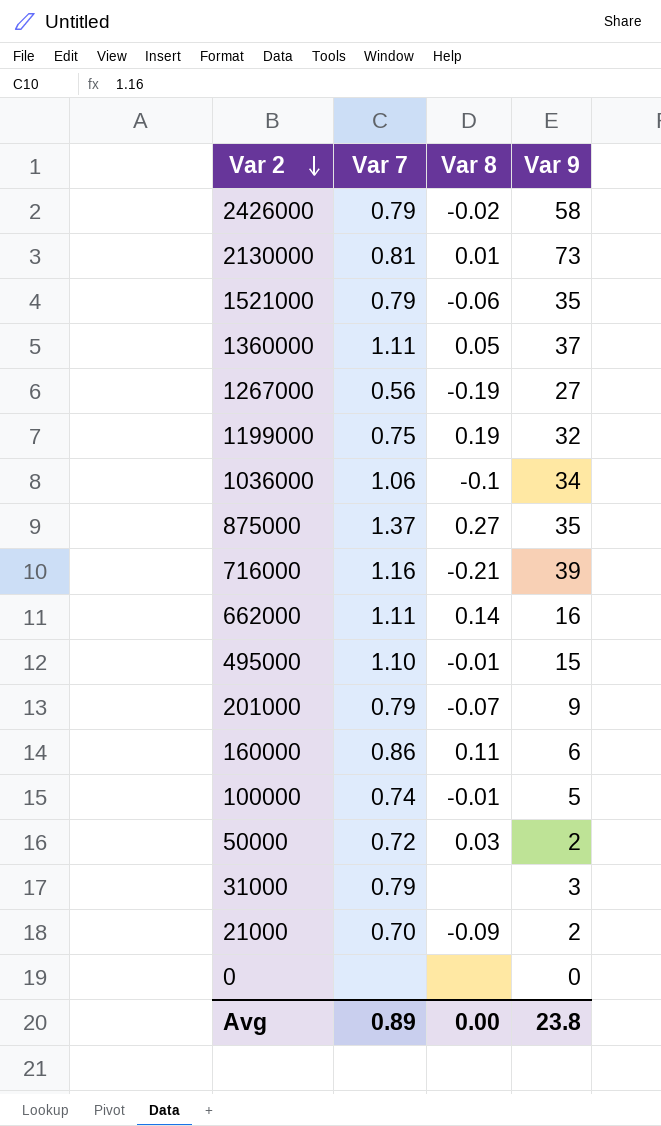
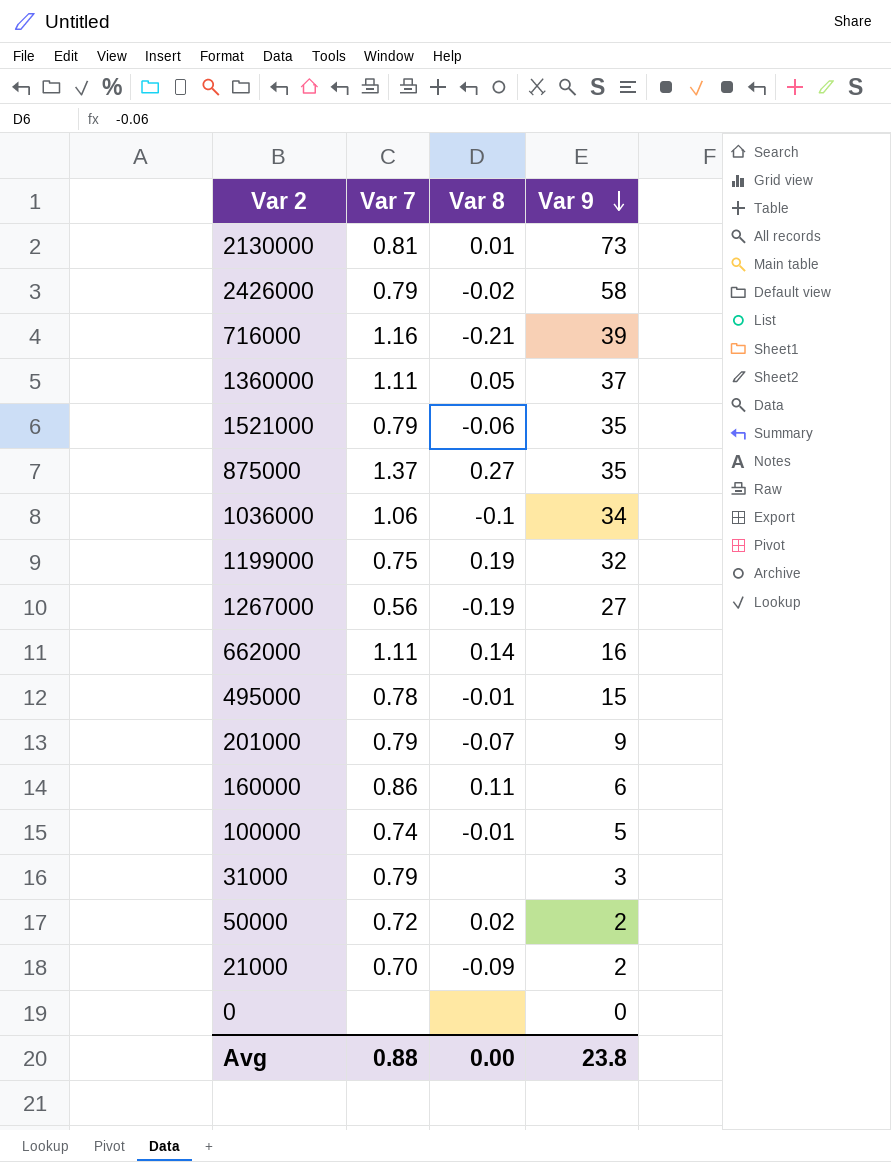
row order: Var 2 descending -> Var 9 descending
495000 | Var 7: 1.10 -> 0.78
50000 | Var 8: 0.03 -> 0.02
Avg | Var 7: 0.89 -> 0.88

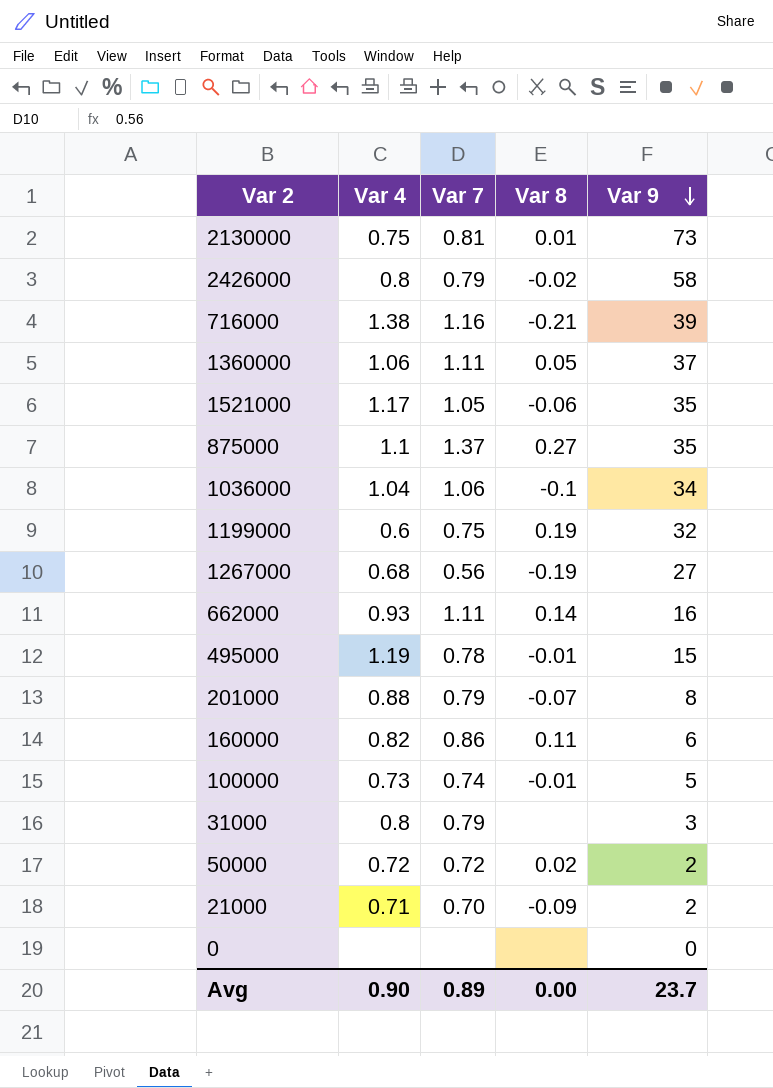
column Var 4 | position: none -> 2
1521000 | Var 7: 0.79 -> 1.05
201000 | Var 9: 9 -> 8
Avg | Var 7: 0.88 -> 0.89
Avg | Var 9: 23.8 -> 23.7

